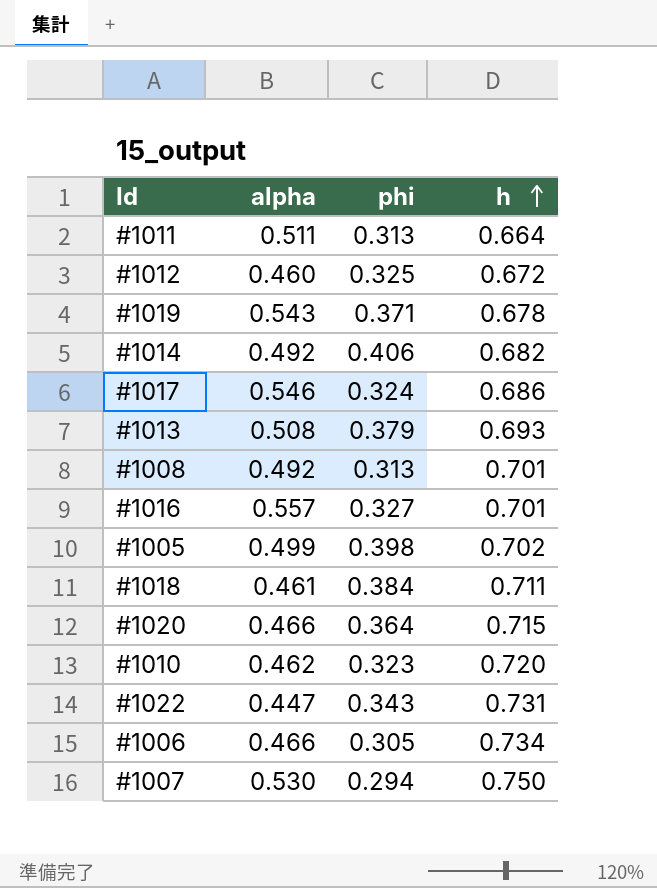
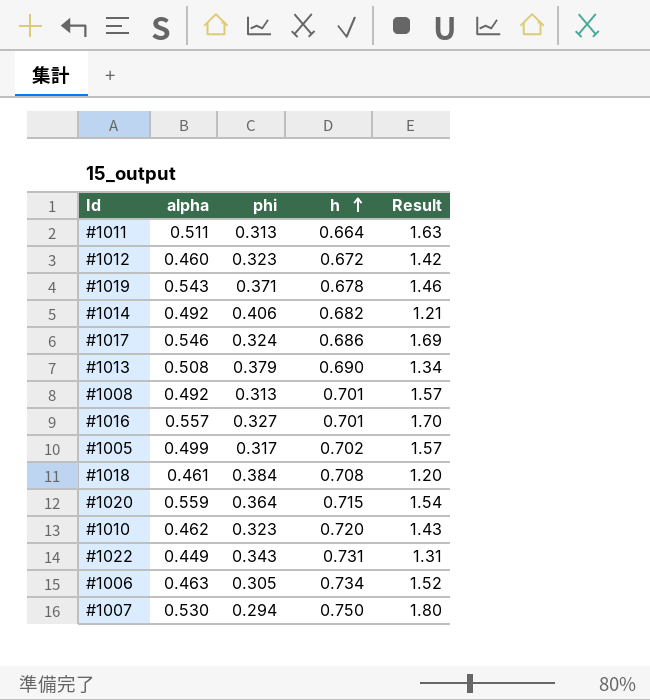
column Result | formula: none -> [alpha] / [phi]
#1012 | phi: 0.325 -> 0.323
#1013 | h: 0.693 -> 0.690
#1005 | phi: 0.398 -> 0.317
#1018 | h: 0.711 -> 0.708
#1020 | alpha: 0.466 -> 0.559
#1022 | alpha: 0.447 -> 0.449
#1006 | alpha: 0.466 -> 0.463

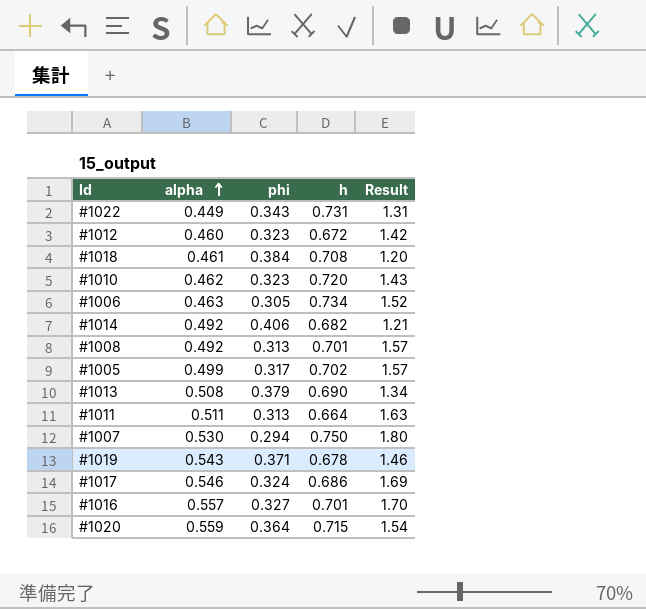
row order: h ascending -> alpha ascending

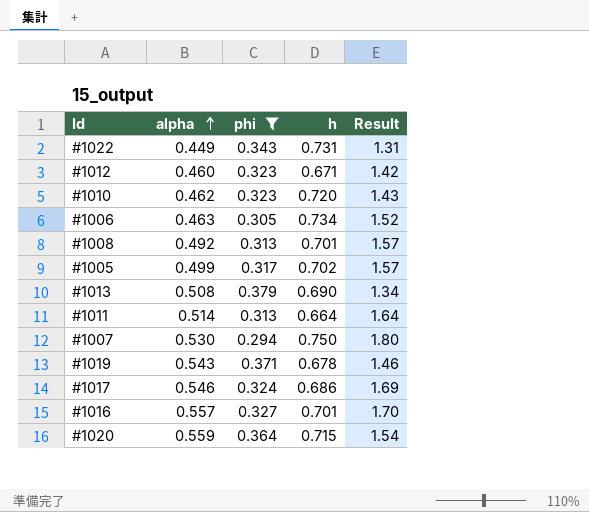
filter: none -> phi <= 0.379
#1012 | h: 0.672 -> 0.671
#1011 | alpha: 0.511 -> 0.514
#1011 | Result: 1.63 -> 1.64

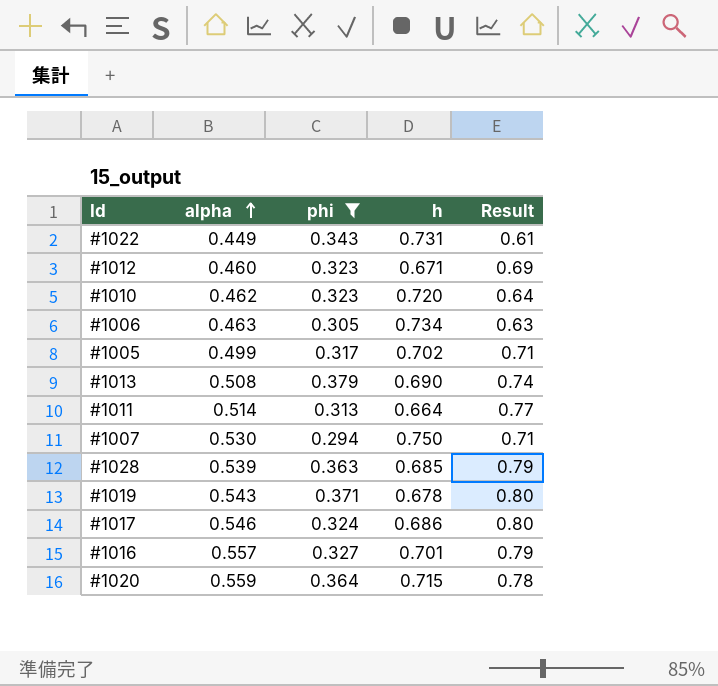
column Result | formula: [alpha] / [phi] -> [alpha] / [h]
row #1008: 0.492 | 0.313 | 0.701 | 1.57 -> none
row #1028: none -> 0.539 | 0.363 | 0.685 | 0.79

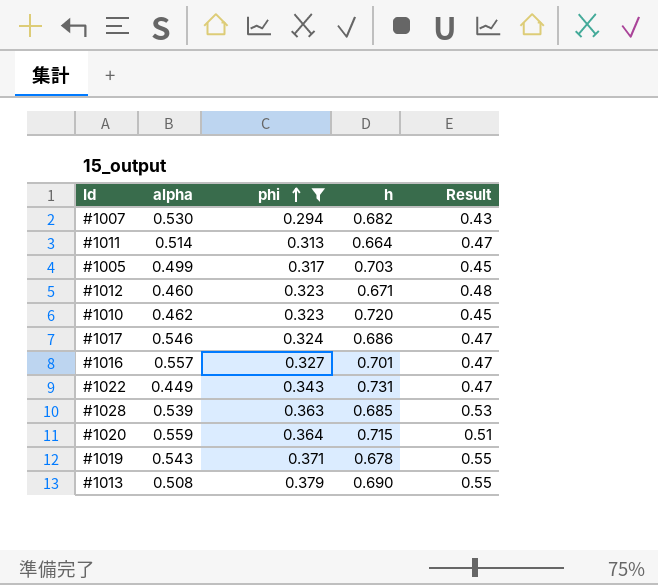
row order: alpha ascending -> phi ascending
column Result | formula: [alpha] / [h] -> [phi] / [h]
row #1006: 0.463 | 0.305 | 0.734 | 0.63 -> none
#1007 | h: 0.750 -> 0.682
#1005 | h: 0.702 -> 0.703

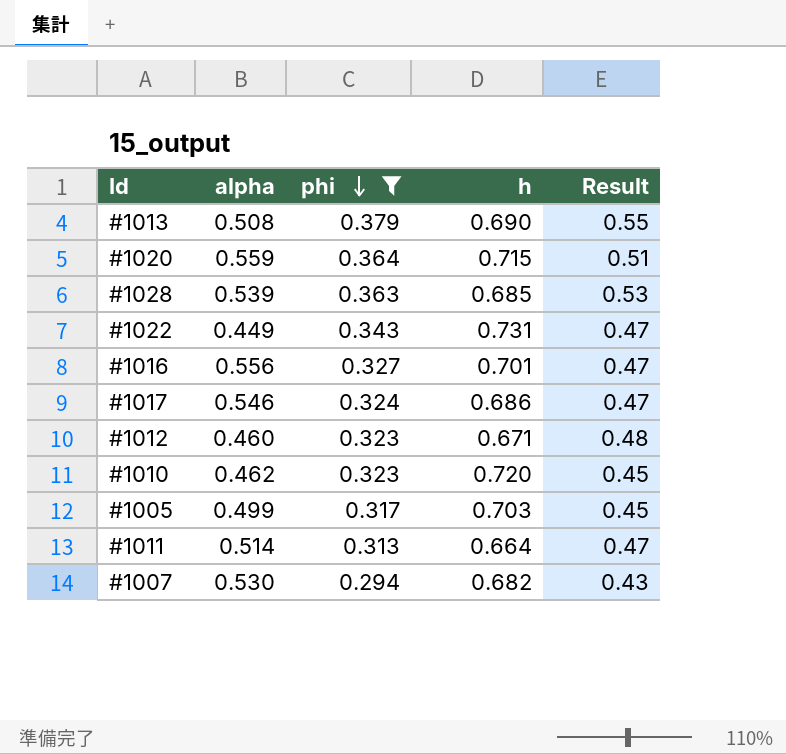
row order: phi ascending -> phi descending
row #1019: 0.543 | 0.371 | 0.678 | 0.55 -> none
#1016 | alpha: 0.557 -> 0.556

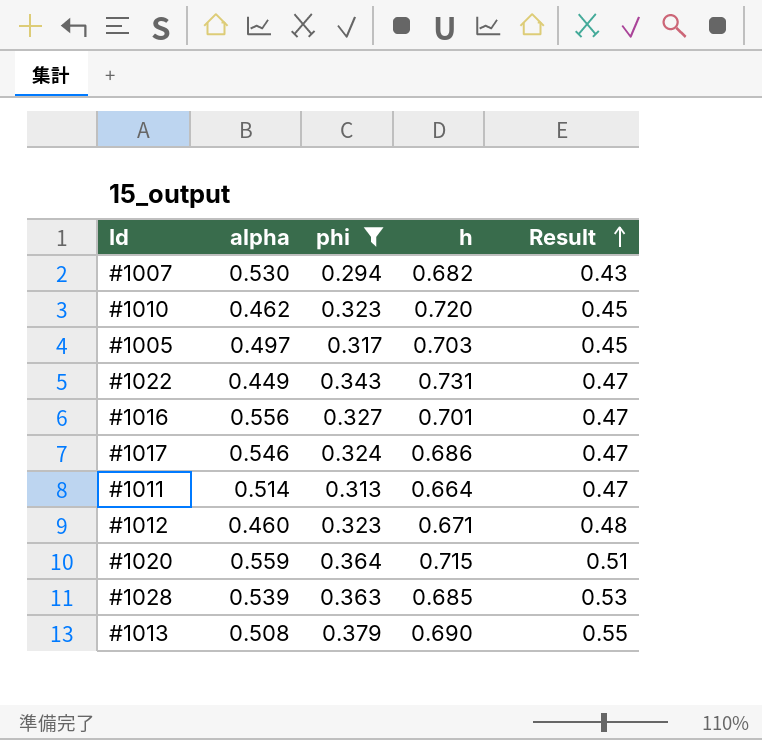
row order: phi descending -> Result ascending
#1005 | alpha: 0.499 -> 0.497

